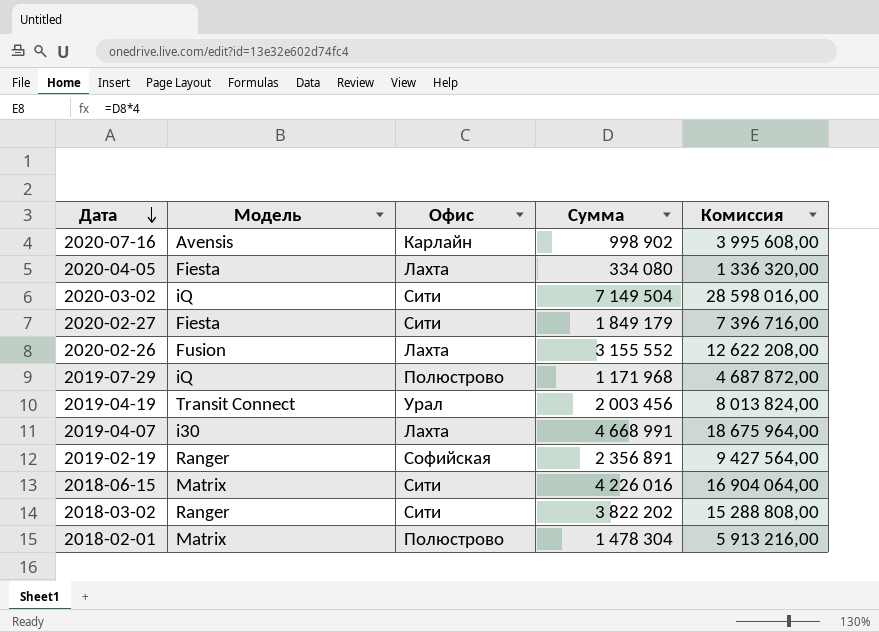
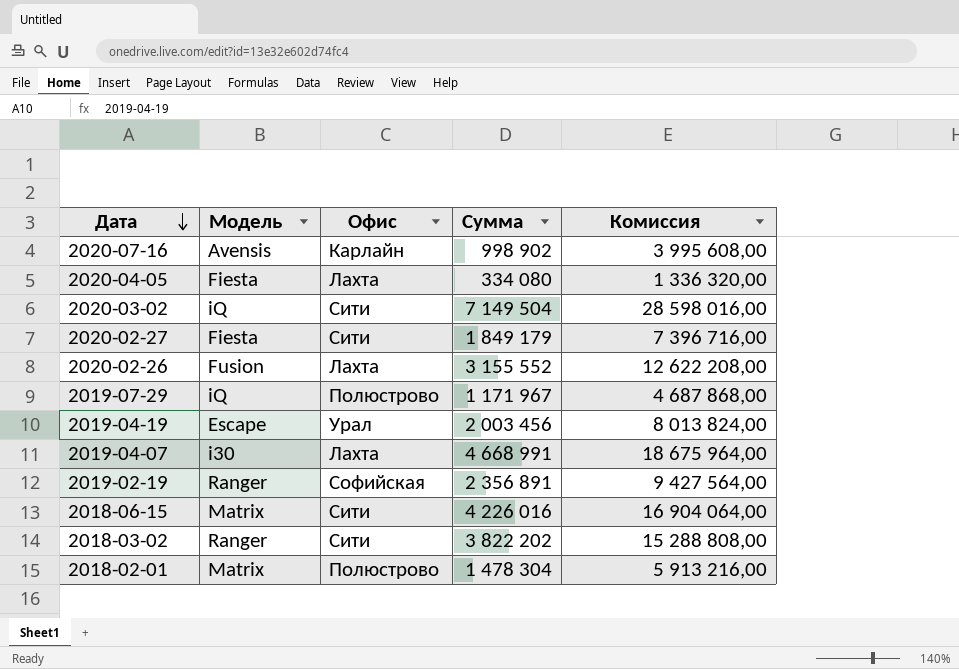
2019-07-29 | Сумма: 1 171 968 -> 1 171 967
2019-07-29 | Комиссия: 4 687 872,00 -> 4 687 868,00
2019-04-19 | Модель: Transit Connect -> Escape

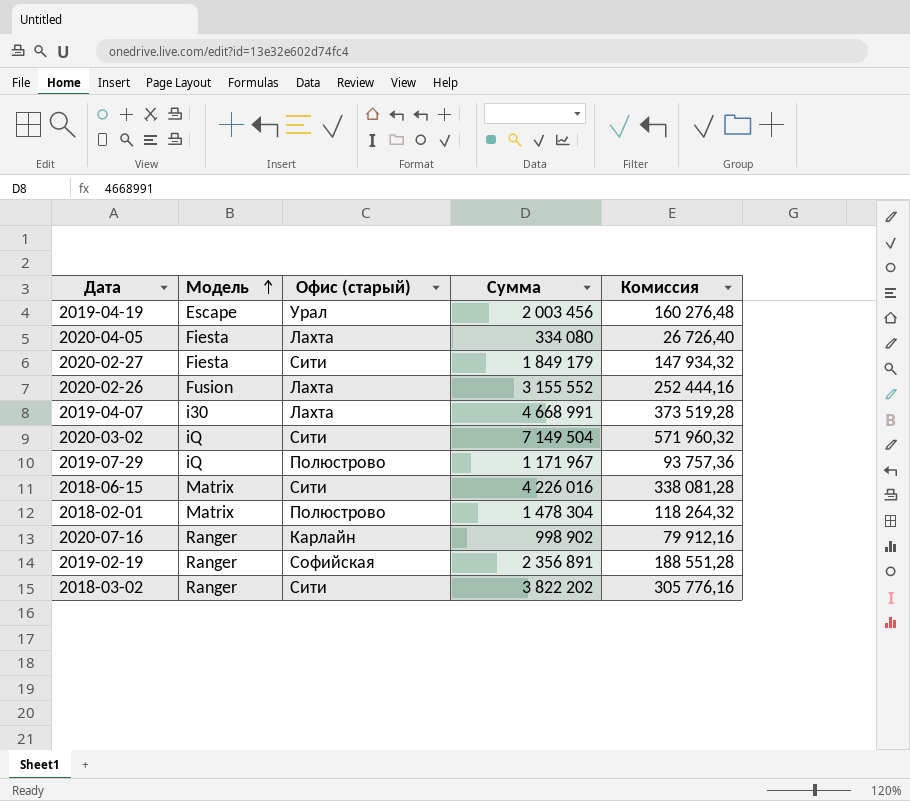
row order: Дата descending -> Модель ascending
column name: Офис -> Офис (старый)
column Комиссия | formula: [Сумма] * 4 -> [Сумма] * 0,08
2020-07-16 | Модель: Avensis -> Ranger

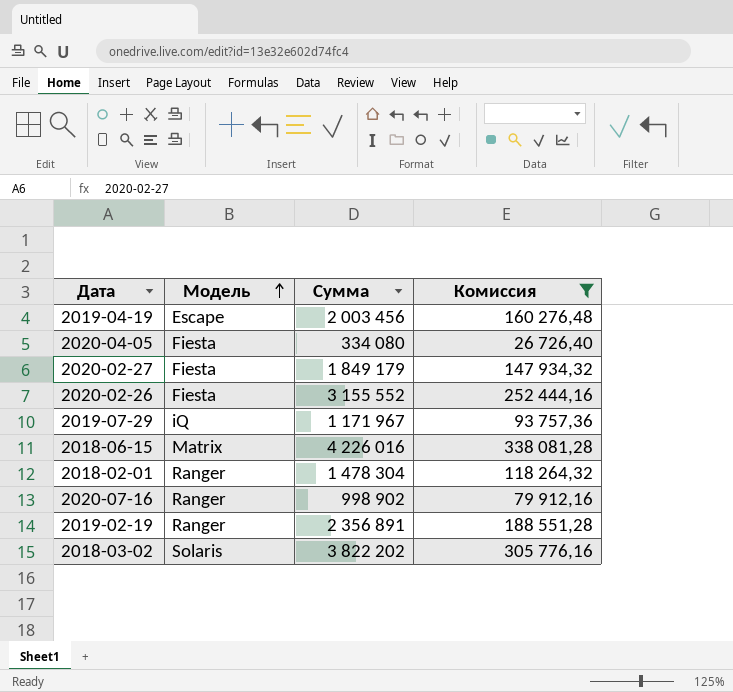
filter: none -> Комиссия <= 338 081,28
column Офис (старый) | position: 3 -> none
2020-02-26 | Модель: Fusion -> Fiesta
2018-02-01 | Модель: Matrix -> Ranger
2018-03-02 | Модель: Ranger -> Solaris

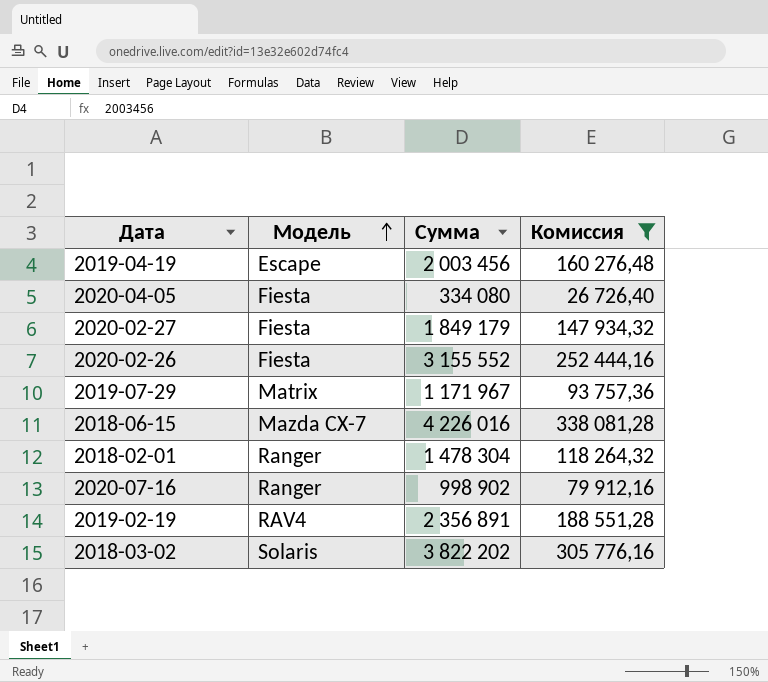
2019-07-29 | Модель: iQ -> Matrix
2018-06-15 | Модель: Matrix -> Mazda CX-7
2019-02-19 | Модель: Ranger -> RAV4

